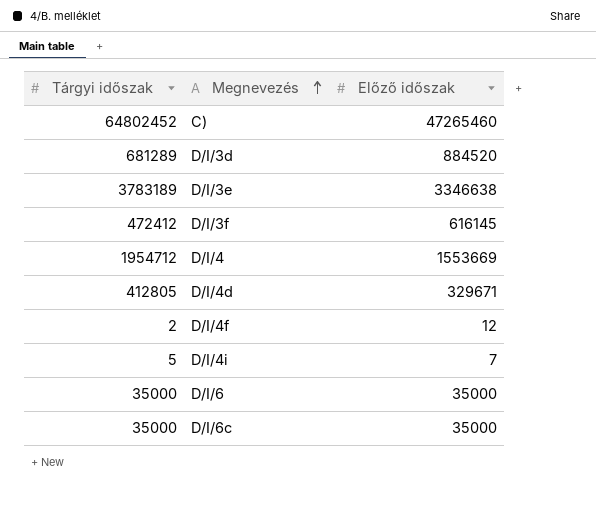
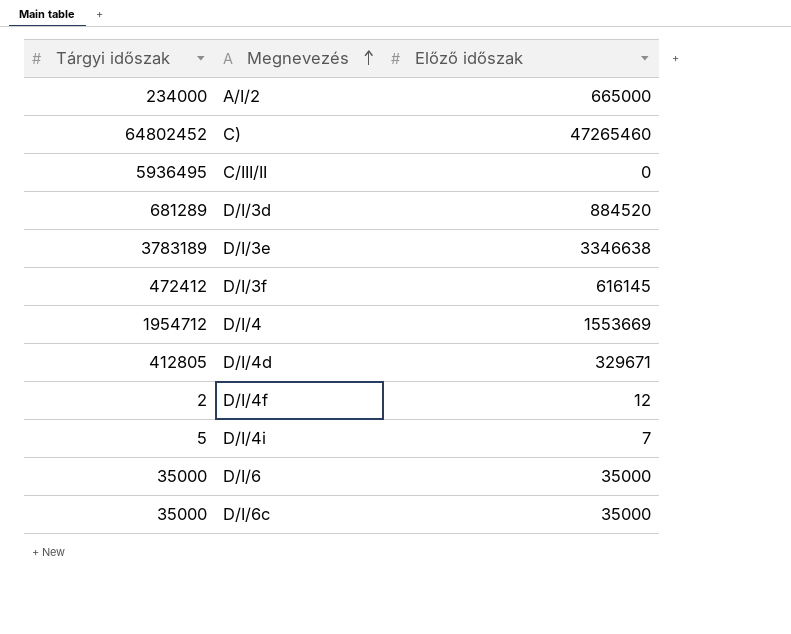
row A/I/2: none -> 234000 | 665000
row C/III/II: none -> 5936495 | 0

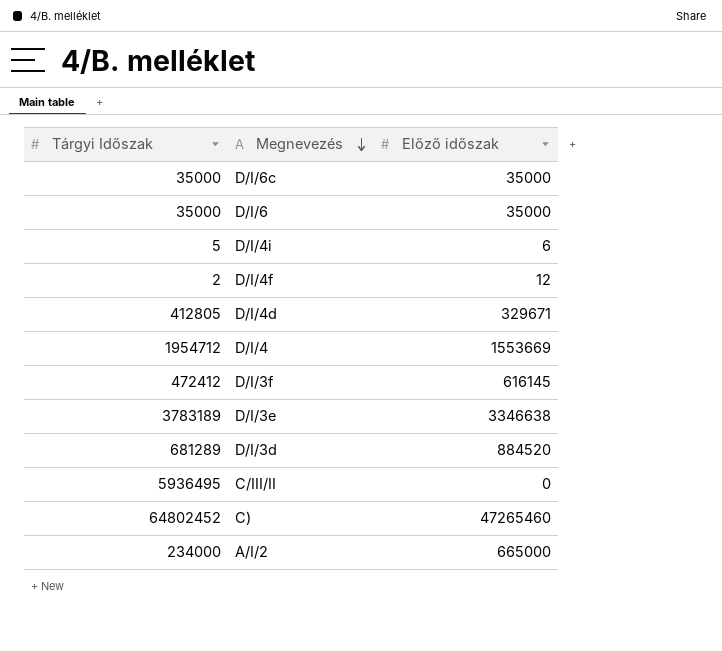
row order: Megnevezés ascending -> Megnevezés descending
column name: Tárgyi időszak -> Tárgyi Időszak
D/I/4i | Előző időszak: 7 -> 6

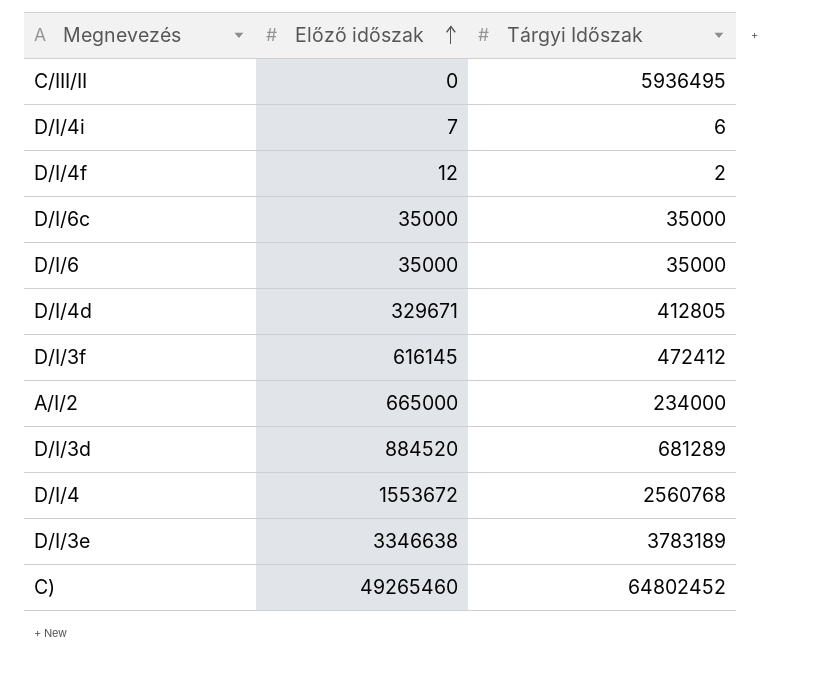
row order: Megnevezés descending -> Előző időszak ascending
column Tárgyi Időszak | position: 1 -> 3
D/I/4i | Előző időszak: 6 -> 7
D/I/4i | Tárgyi Időszak: 5 -> 6
D/I/4 | Előző időszak: 1553669 -> 1553672
D/I/4 | Tárgyi Időszak: 1954712 -> 2560768
C) | Előző időszak: 47265460 -> 49265460

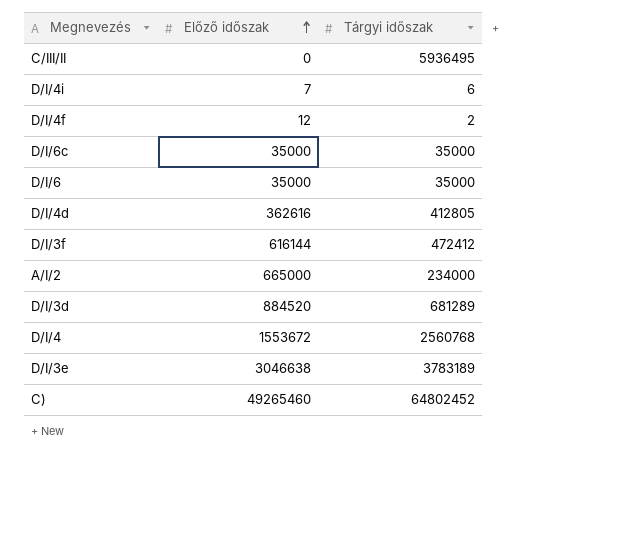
column name: Tárgyi Időszak -> Tárgyi időszak
D/I/4d | Előző időszak: 329671 -> 362616
D/I/3f | Előző időszak: 616145 -> 616144
D/I/3e | Előző időszak: 3346638 -> 3046638

